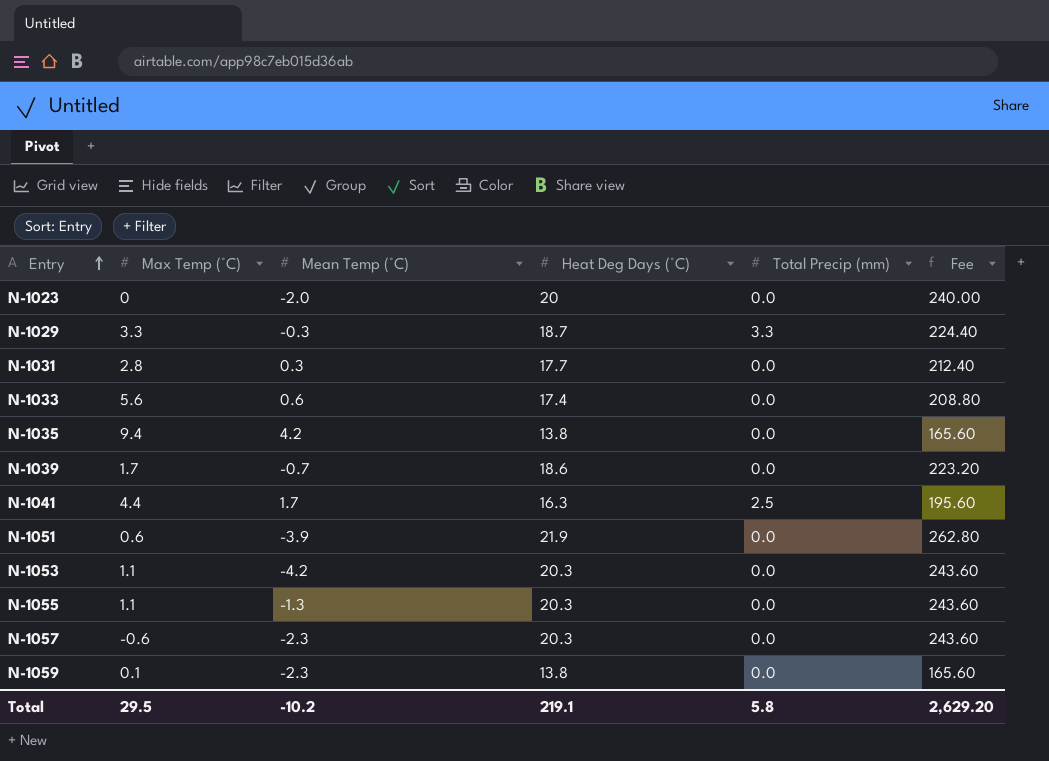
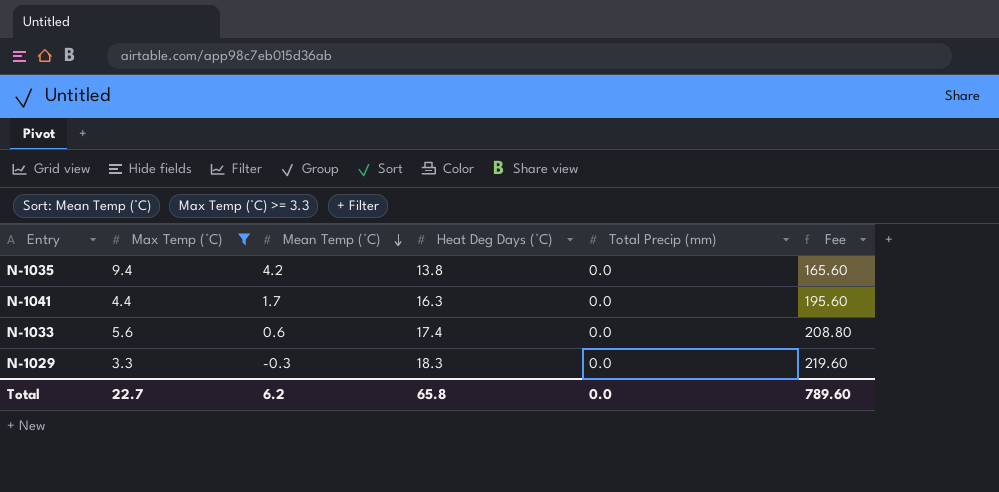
filter: none -> Max Temp (°C) >= 3.3
row order: Entry ascending -> Mean Temp (°C) descending
N-1041 | Total Precip (mm): 2.5 -> 0.0
N-1029 | Heat Deg Days (°C): 18.7 -> 18.3
N-1029 | Total Precip (mm): 3.3 -> 0.0
N-1029 | Fee: 224.40 -> 219.60
Total | Max Temp (°C): 29.5 -> 22.7
Total | Mean Temp (°C): -10.2 -> 6.2
Total | Heat Deg Days (°C): 219.1 -> 65.8
Total | Total Precip (mm): 5.8 -> 0.0
Total | Fee: 2,629.20 -> 789.60

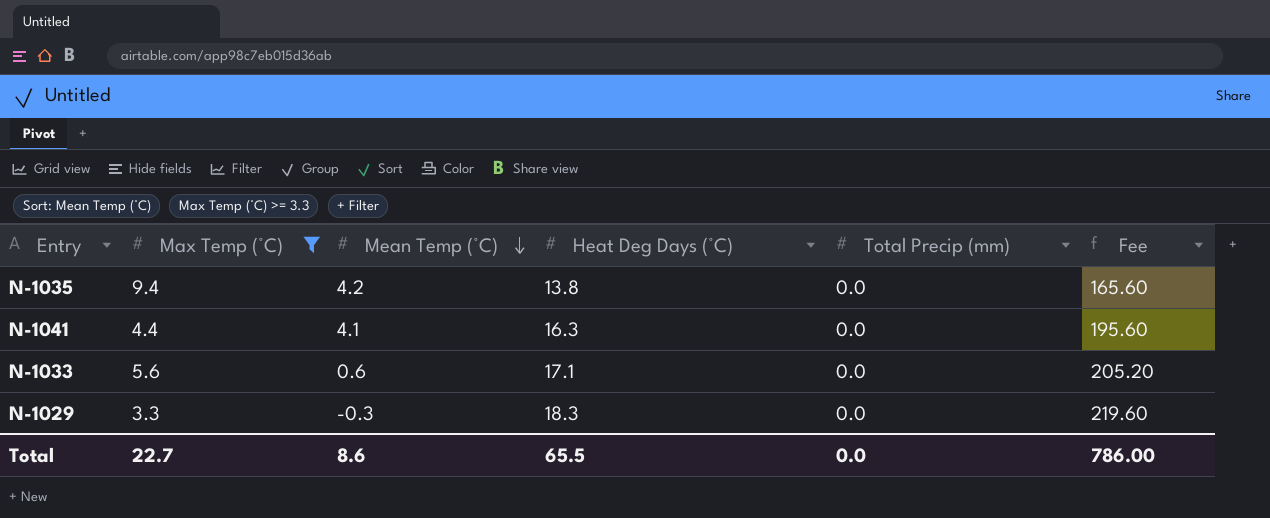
N-1041 | Mean Temp (°C): 1.7 -> 4.1
N-1033 | Heat Deg Days (°C): 17.4 -> 17.1
N-1033 | Fee: 208.80 -> 205.20
Total | Mean Temp (°C): 6.2 -> 8.6
Total | Heat Deg Days (°C): 65.8 -> 65.5
Total | Fee: 789.60 -> 786.00

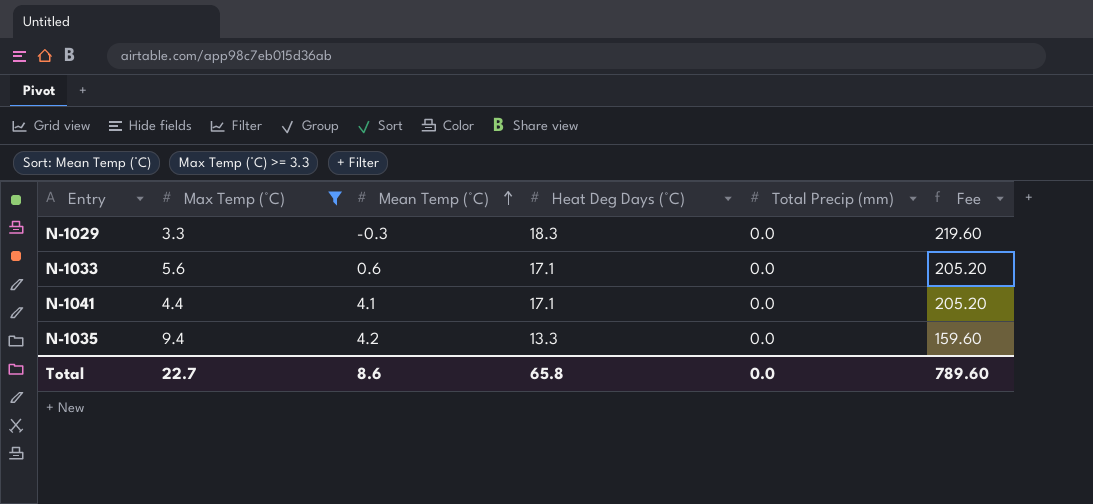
row order: Mean Temp (°C) descending -> Mean Temp (°C) ascending
N-1041 | Heat Deg Days (°C): 16.3 -> 17.1
N-1041 | Fee: 195.60 -> 205.20
N-1035 | Heat Deg Days (°C): 13.8 -> 13.3
N-1035 | Fee: 165.60 -> 159.60
Total | Heat Deg Days (°C): 65.5 -> 65.8
Total | Fee: 786.00 -> 789.60

